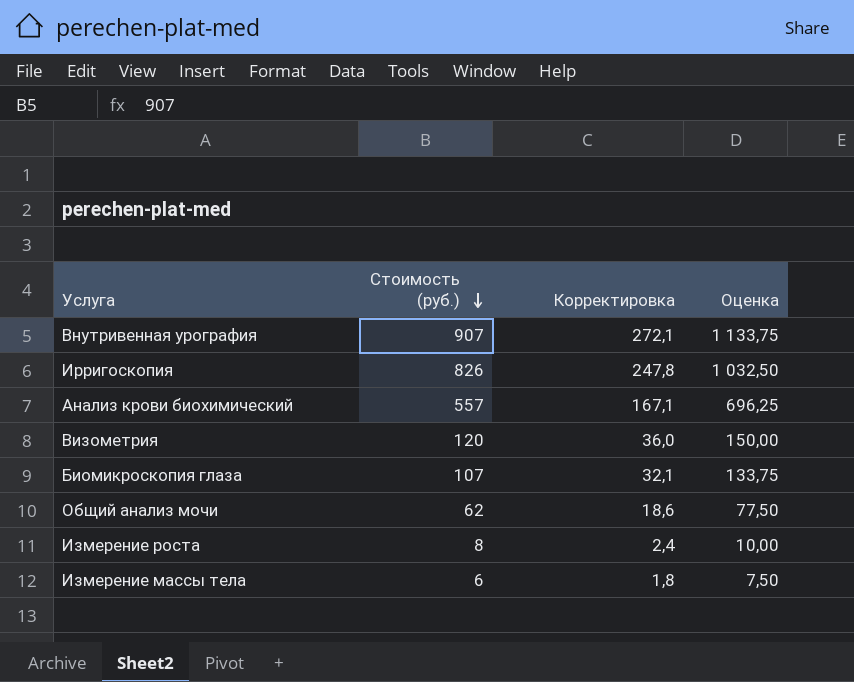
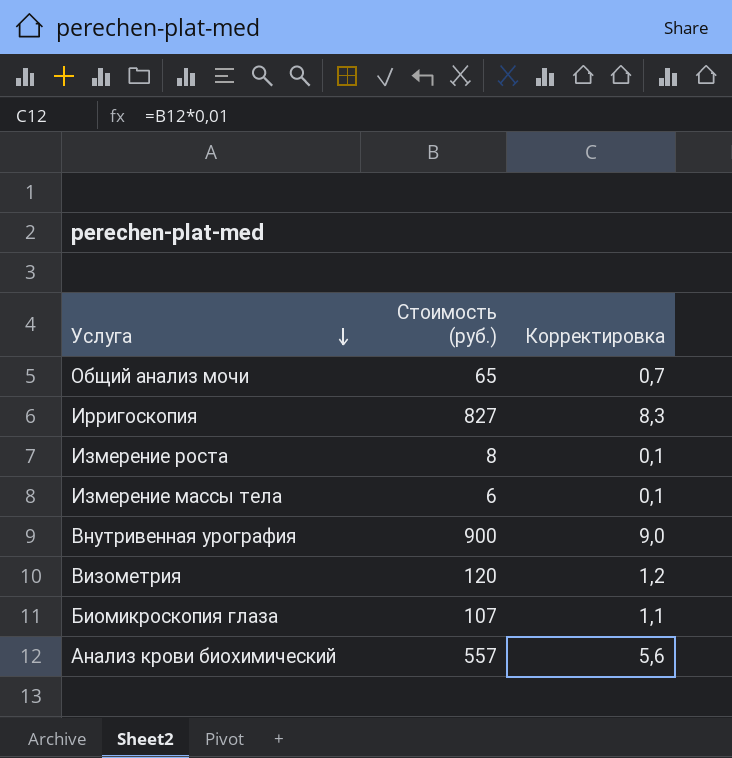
row order: Стоимость (руб.) descending -> Услуга descending
column Оценка | formula: [Стоимость (руб.)] * 1,25 -> none
column Корректировка | formula: [Стоимость (руб.)] * 0,3 -> [Стоимость (руб.)] * 0,01
Общий анализ мочи | Стоимость (руб.): 62 -> 65
Ирригоскопия | Стоимость (руб.): 826 -> 827
Внутривенная урография | Стоимость (руб.): 907 -> 900

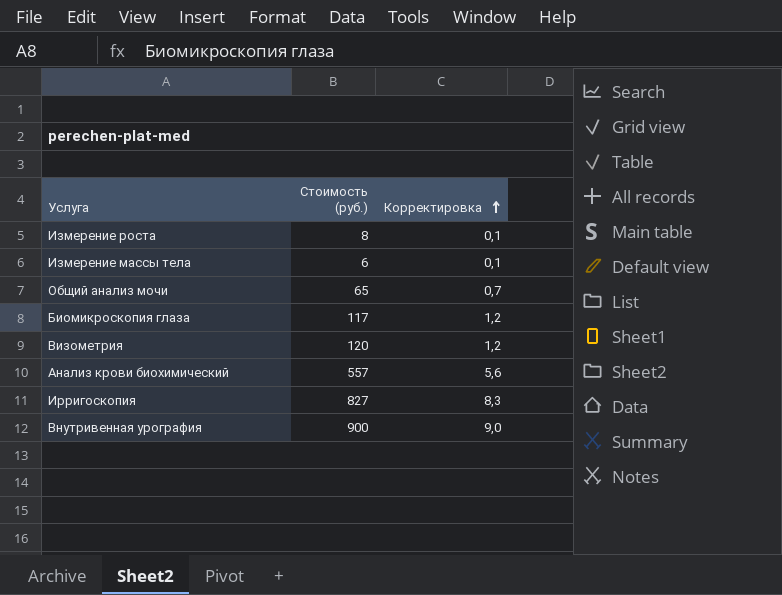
row order: Услуга descending -> Корректировка ascending
Биомикроскопия глаза | Стоимость (руб.): 107 -> 117
Биомикроскопия глаза | Корректировка: 1,1 -> 1,2

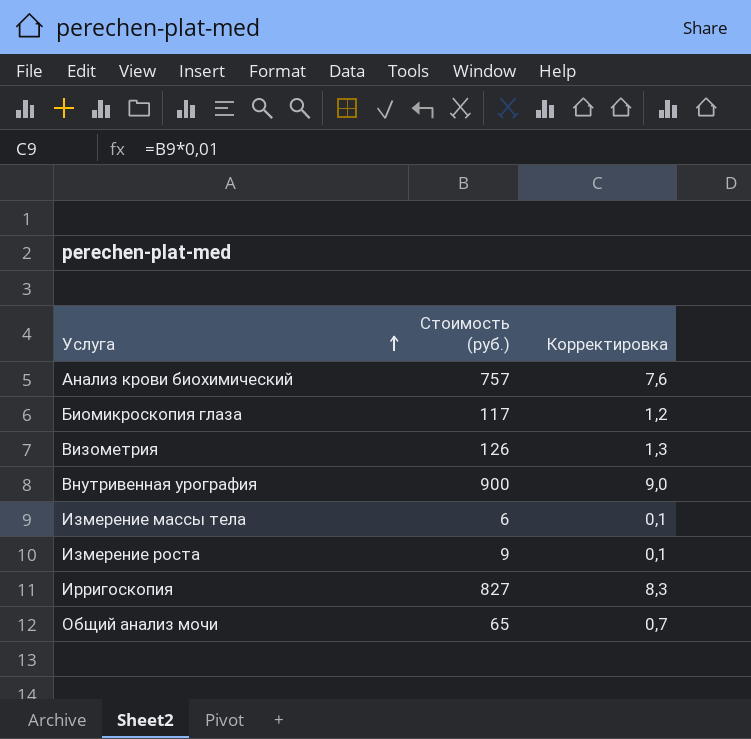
row order: Корректировка ascending -> Услуга ascending
Анализ крови биохимический | Стоимость (руб.): 557 -> 757
Анализ крови биохимический | Корректировка: 5,6 -> 7,6
Визометрия | Стоимость (руб.): 120 -> 126
Визометрия | Корректировка: 1,2 -> 1,3
Измерение роста | Стоимость (руб.): 8 -> 9

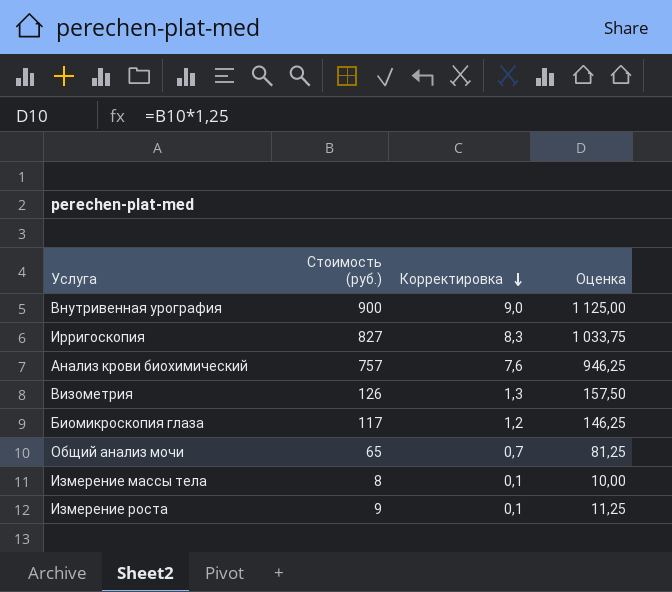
row order: Услуга ascending -> Корректировка descending
column Оценка | formula: none -> [Стоимость (руб.)] * 1,25
Измерение массы тела | Стоимость (руб.): 6 -> 8

